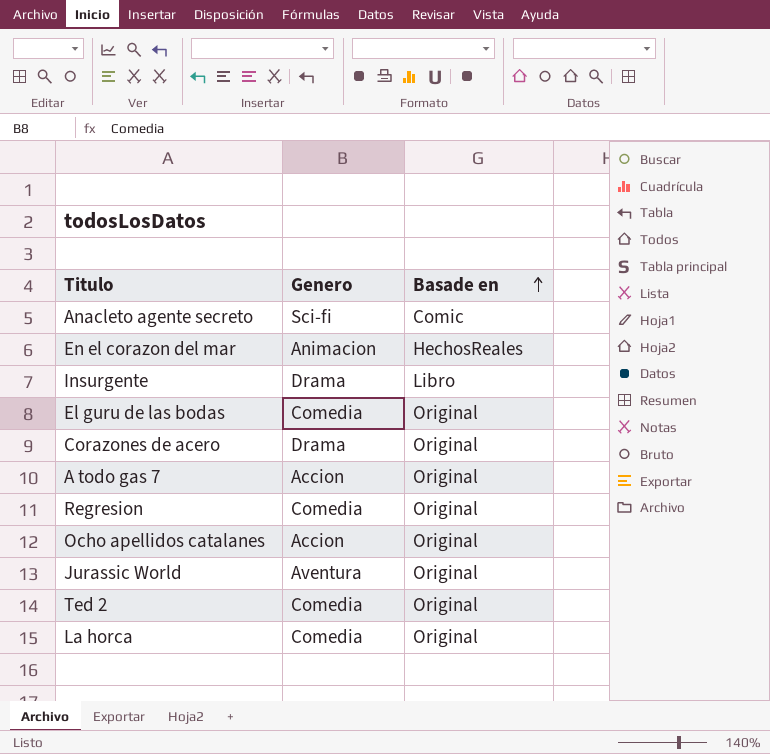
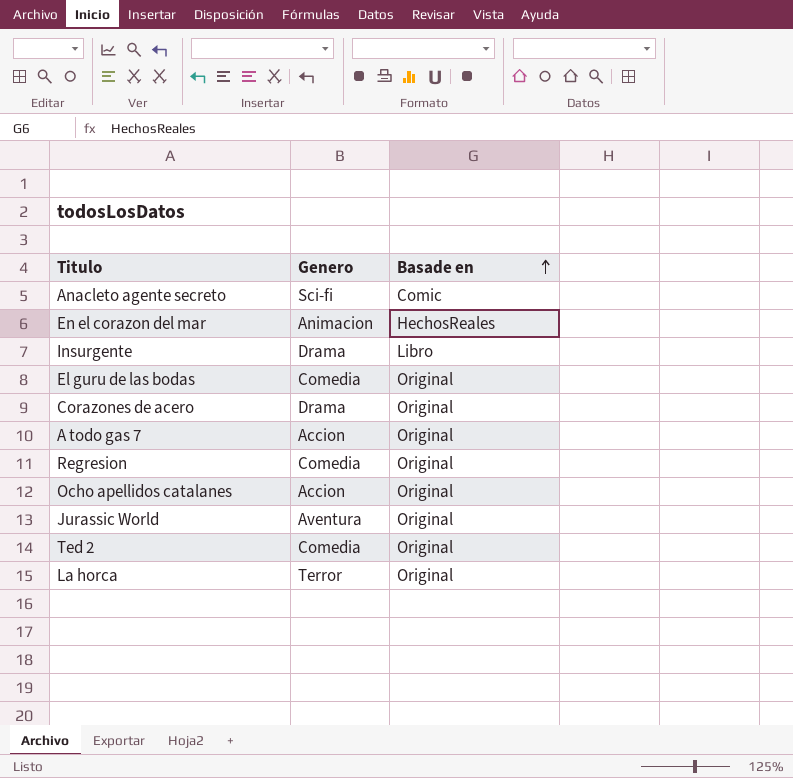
La horca | Genero: Comedia -> Terror

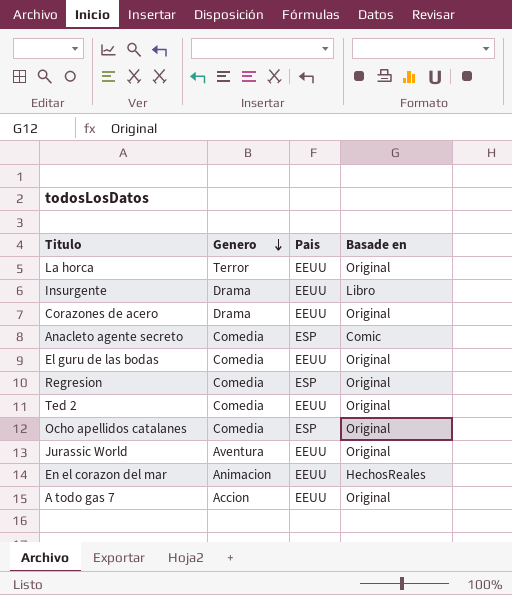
row order: Basade en ascending -> Genero descending
column Pais | position: none -> 3
Anacleto agente secreto | Genero: Sci-fi -> Comedia
Ocho apellidos catalanes | Genero: Accion -> Comedia

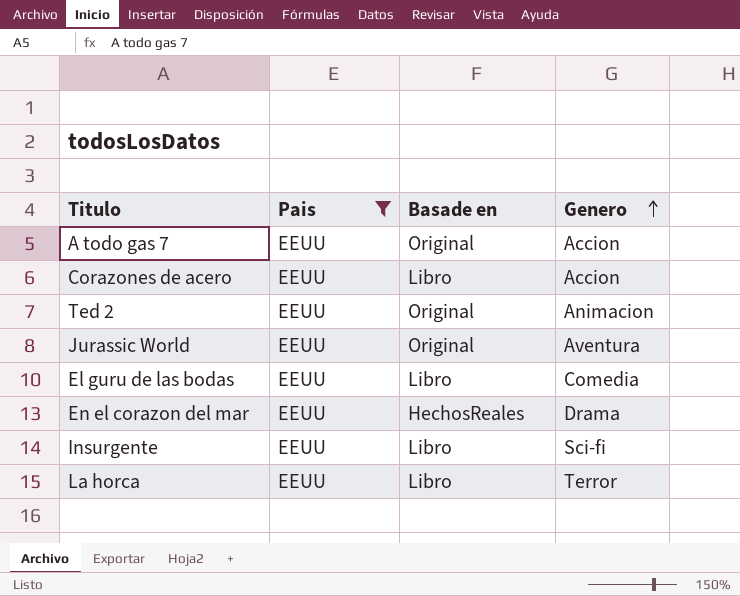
filter: none -> Pais = EEUU
row order: Genero descending -> Genero ascending
column Genero | position: 2 -> 4
Corazones de acero | Basade en: Original -> Libro
Corazones de acero | Genero: Drama -> Accion
Ted 2 | Genero: Comedia -> Animacion
El guru de las bodas | Basade en: Original -> Libro
En el corazon del mar | Genero: Animacion -> Drama
Insurgente | Genero: Drama -> Sci-fi
La horca | Basade en: Original -> Libro

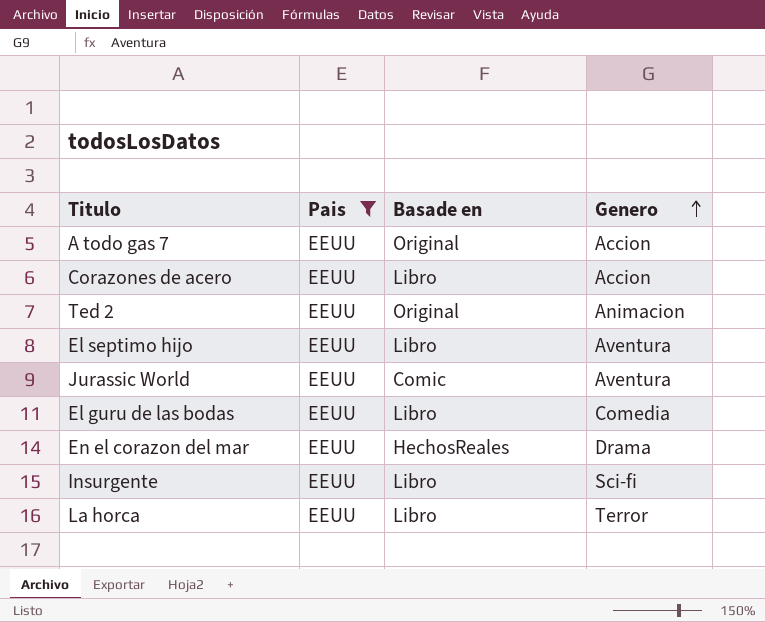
row El septimo hijo: none -> EEUU | Libro | Aventura
Jurassic World | Basade en: Original -> Comic

